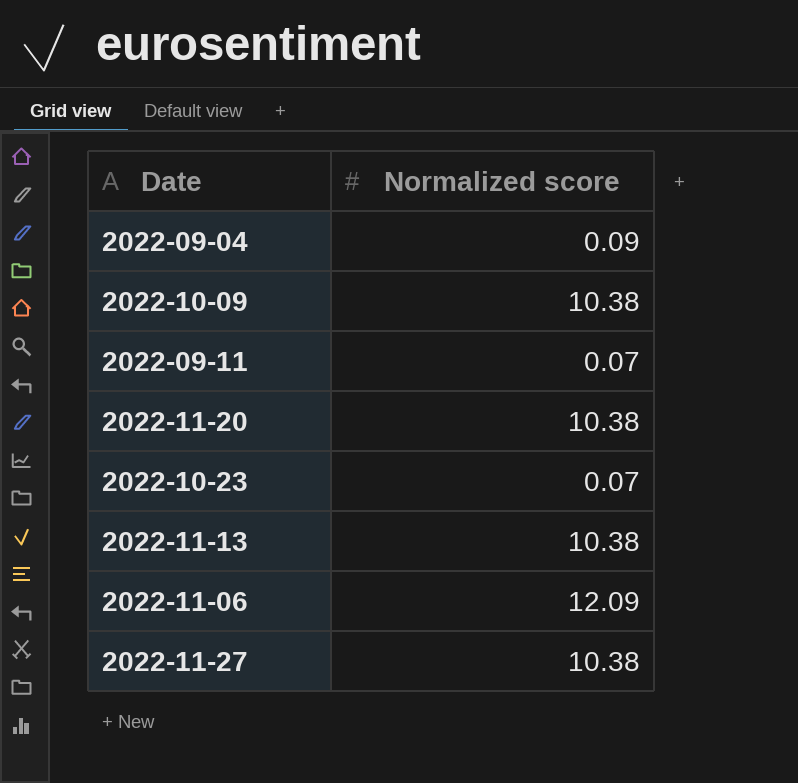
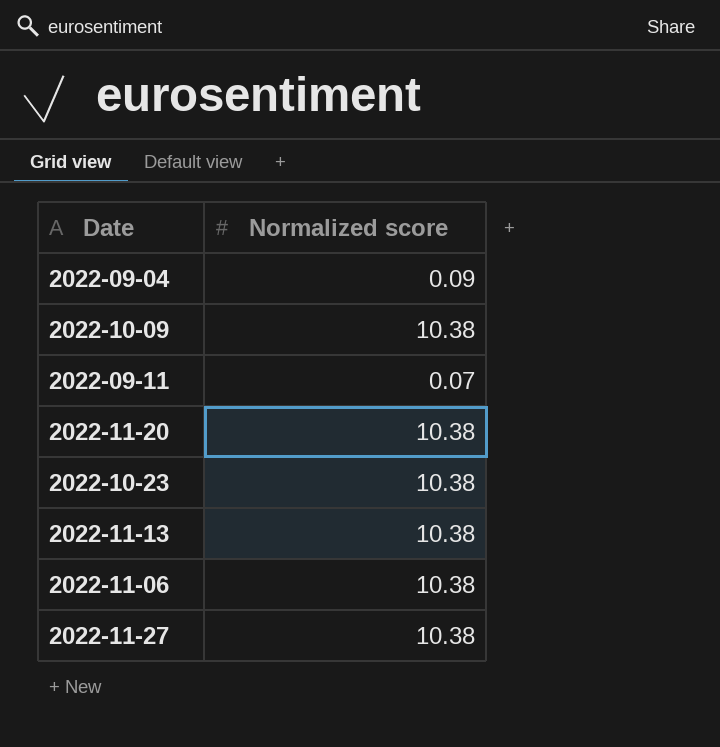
2022-10-23 | Normalized score: 0.07 -> 10.38
2022-11-06 | Normalized score: 12.09 -> 10.38

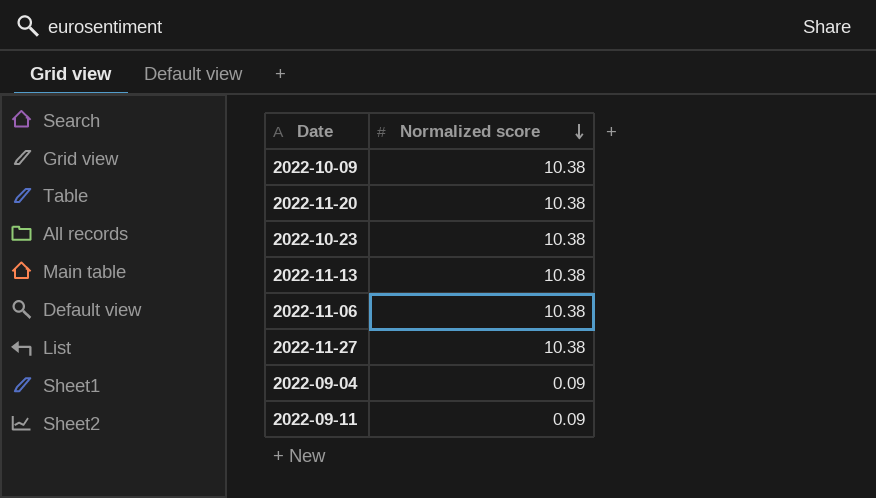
row order: none -> Normalized score descending
2022-09-11 | Normalized score: 0.07 -> 0.09

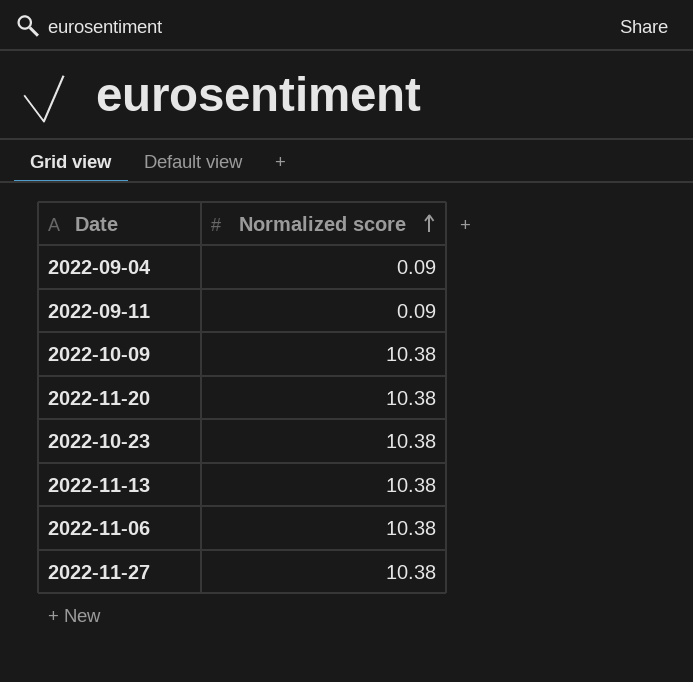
row order: Normalized score descending -> Normalized score ascending

